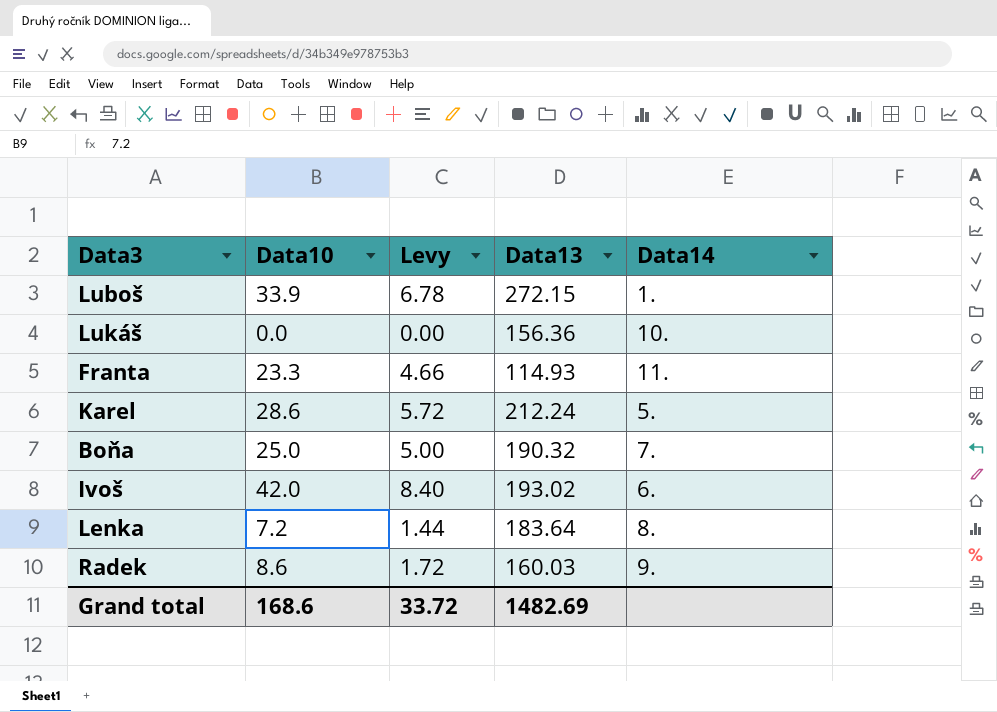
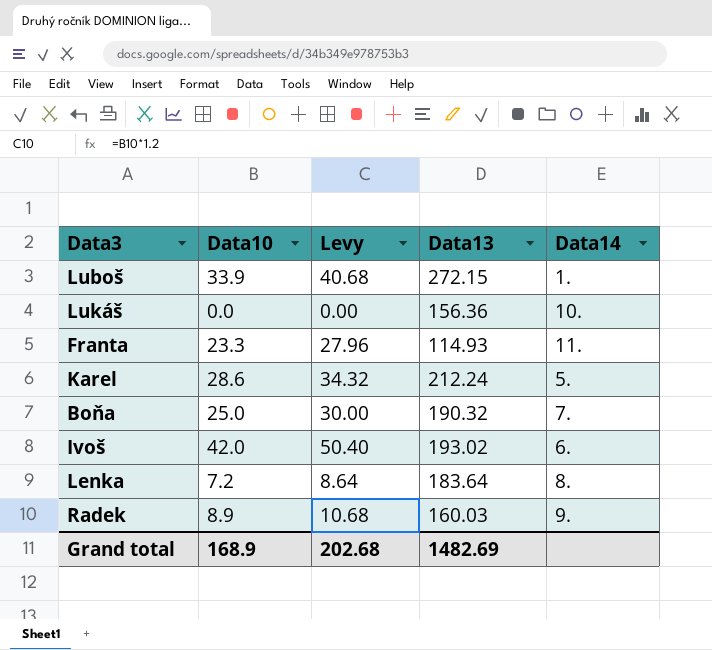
column Levy | formula: [Data10] * 0.2 -> [Data10] * 1.2
Radek | Data10: 8.6 -> 8.9
Grand total | Data10: 168.6 -> 168.9
Grand total | Levy: 33.72 -> 202.68

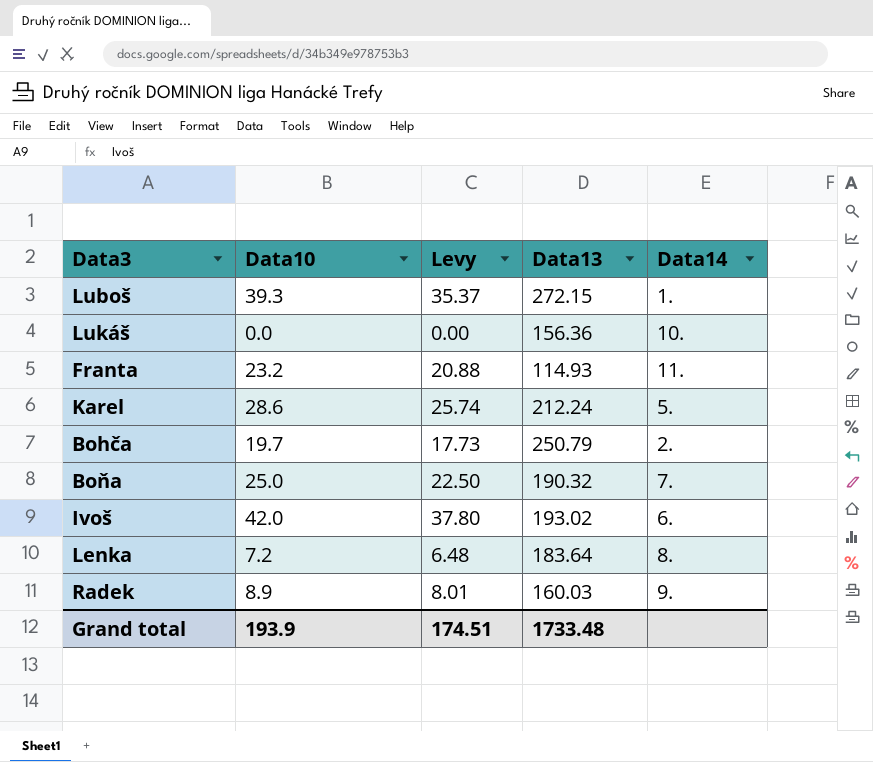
column Levy | formula: [Data10] * 1.2 -> [Data10] * 0.9
Luboš | Data10: 33.9 -> 39.3
Franta | Data10: 23.3 -> 23.2
row Bohča: none -> 19.7 | 17.73 | 250.79 | 2.
Grand total | Data10: 168.9 -> 193.9
Grand total | Levy: 202.68 -> 174.51
Grand total | Data13: 1482.69 -> 1733.48

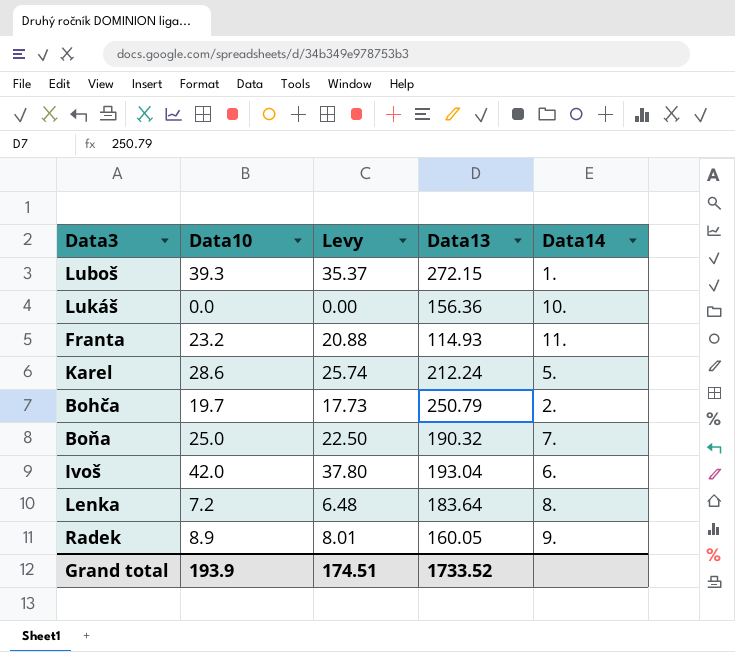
Ivoš | Data13: 193.02 -> 193.04
Radek | Data13: 160.03 -> 160.05
Grand total | Data13: 1733.48 -> 1733.52

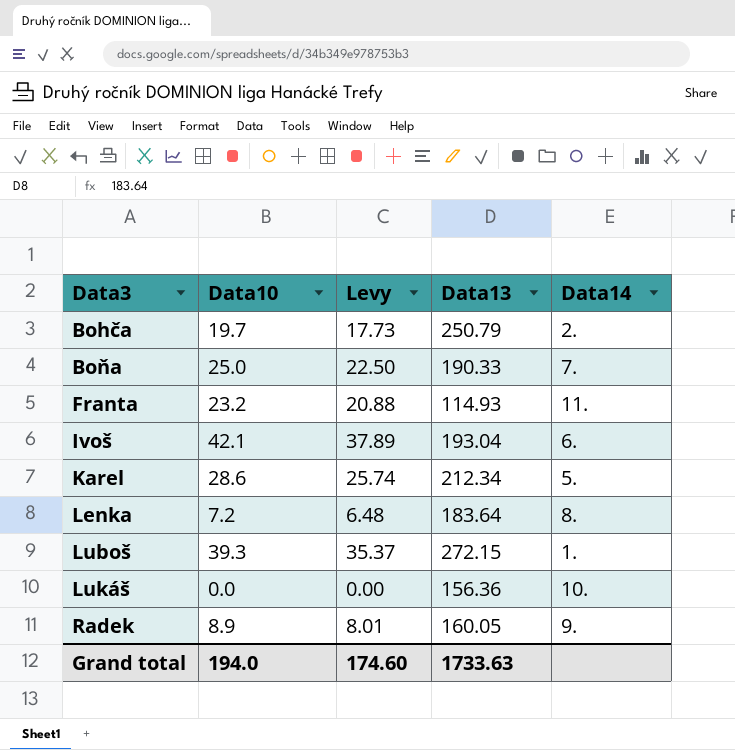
row order: none -> Data3 ascending
Boňa | Data13: 190.32 -> 190.33
Ivoš | Data10: 42.0 -> 42.1
Ivoš | Levy: 37.80 -> 37.89
Karel | Data13: 212.24 -> 212.34
Grand total | Data10: 193.9 -> 194.0
Grand total | Levy: 174.51 -> 174.60
Grand total | Data13: 1733.52 -> 1733.63

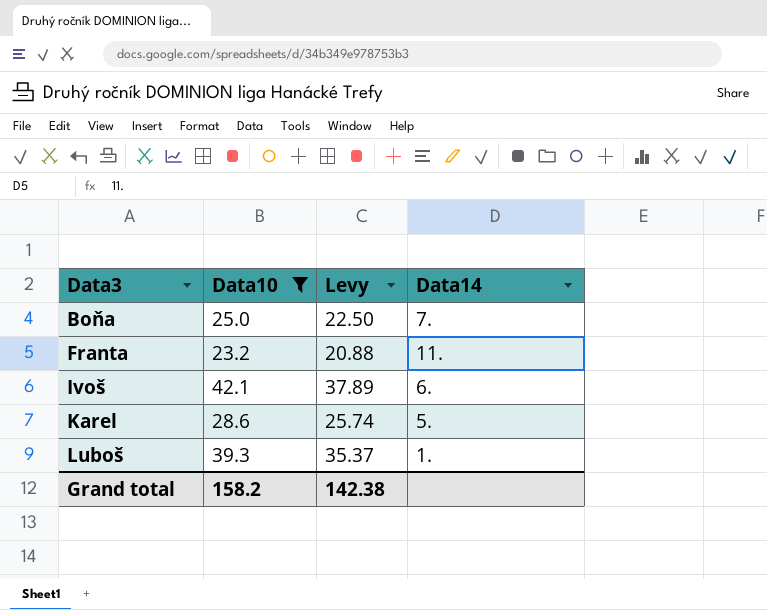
filter: none -> Data10 >= 23.2
column Data13 | position: 4 -> none
Grand total | Data10: 194.0 -> 158.2
Grand total | Levy: 174.60 -> 142.38

